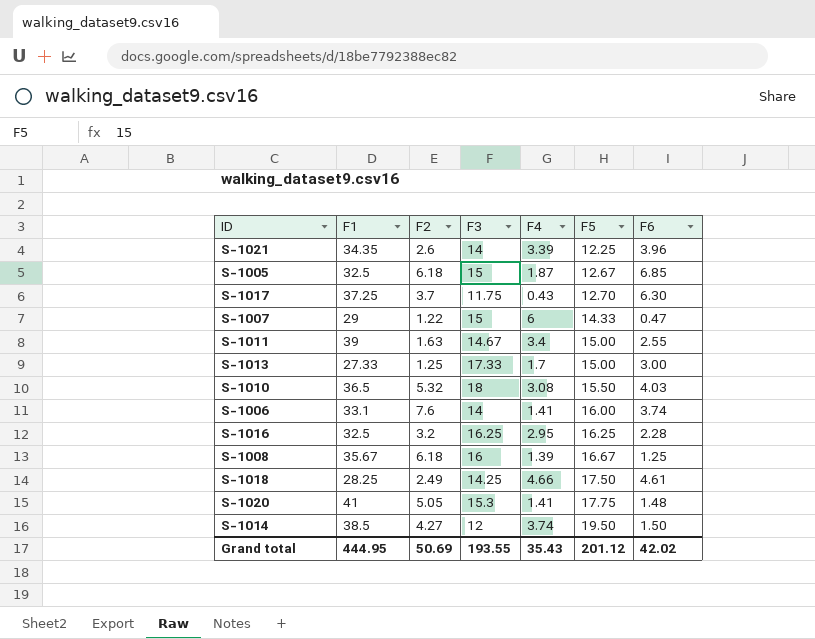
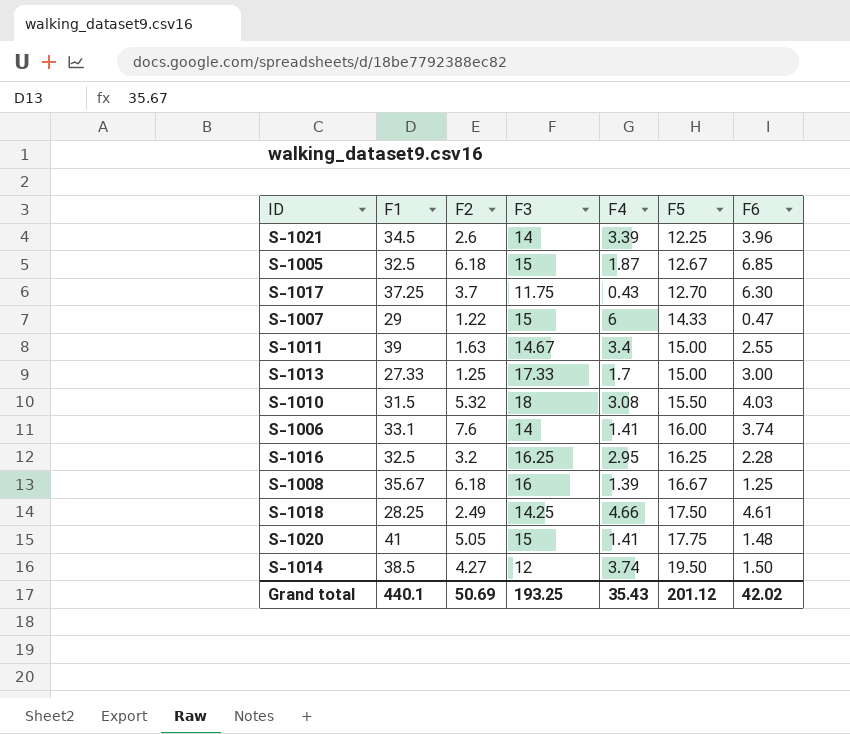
S-1021 | F1: 34.35 -> 34.5
S-1010 | F1: 36.5 -> 31.5
S-1020 | F3: 15.3 -> 15
Grand total | F1: 444.95 -> 440.1
Grand total | F3: 193.55 -> 193.25

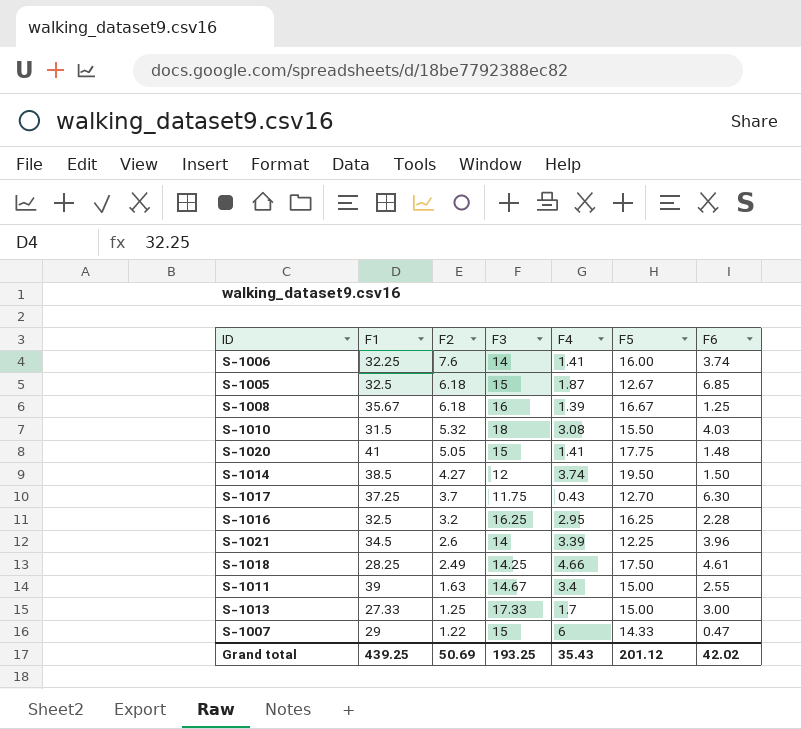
row order: F5 ascending -> F2 descending
S-1006 | F1: 33.1 -> 32.25
Grand total | F1: 440.1 -> 439.25

